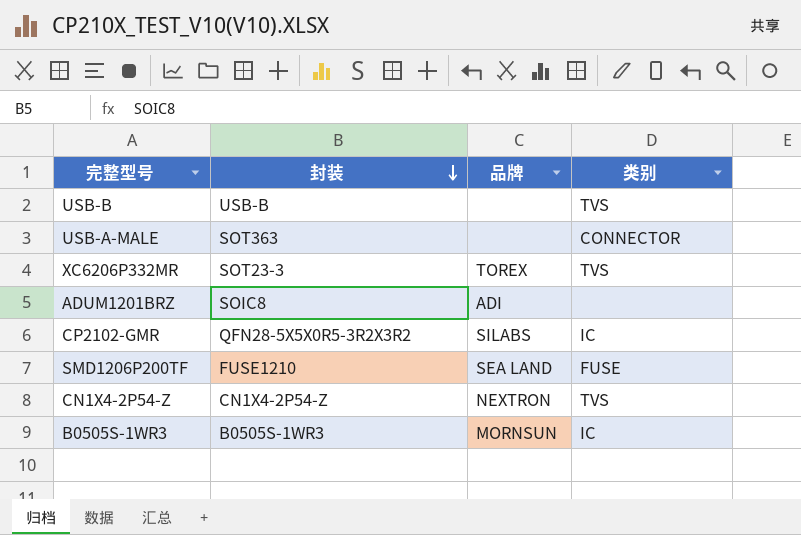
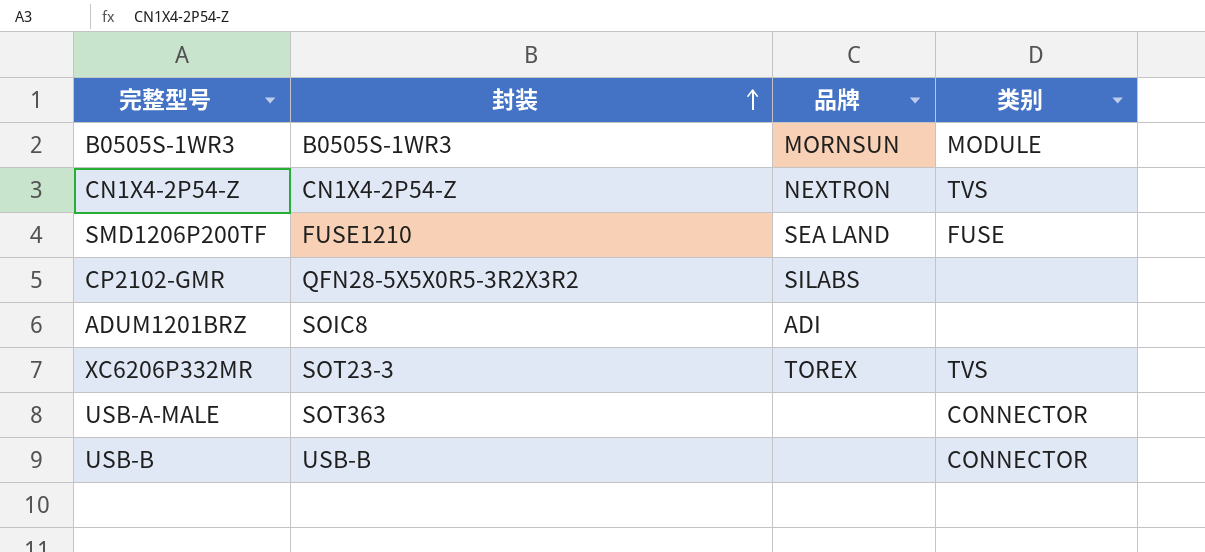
row order: 封装 descending -> 封装 ascending
B0505S-1WR3 | 类别: IC -> MODULE
CP2102-GMR | 类别: IC -> none
USB-B | 类别: TVS -> CONNECTOR

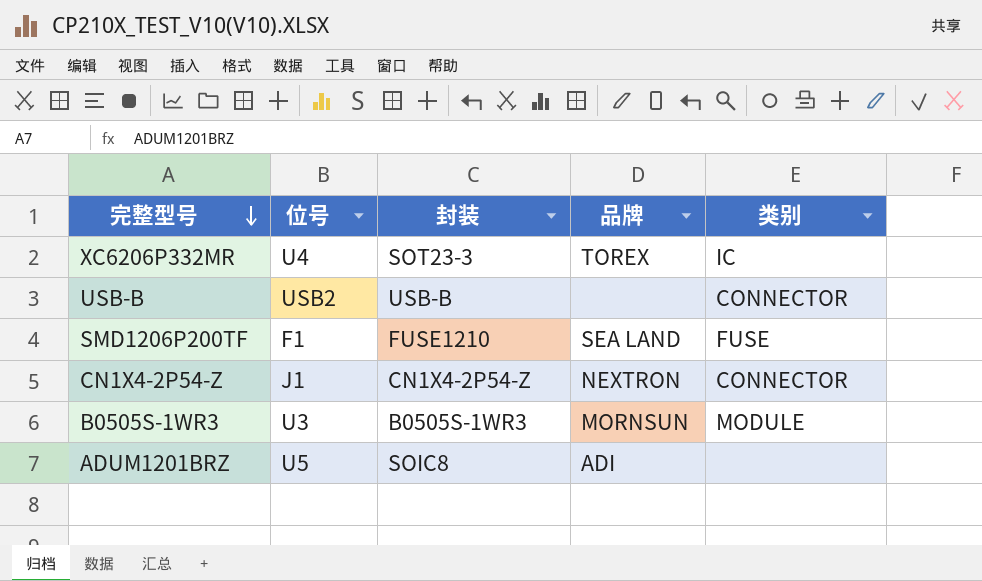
row order: 封装 ascending -> 完整型号 descending
column 位号 | position: none -> 2
row CP2102-GMR: QFN28-5X5X0R5-3R2X3R2 | SILABS | none -> none
row USB-A-MALE: SOT363 | none | CONNECTOR -> none
XC6206P332MR | 类别: TVS -> IC
CN1X4-2P54-Z | 类别: TVS -> CONNECTOR

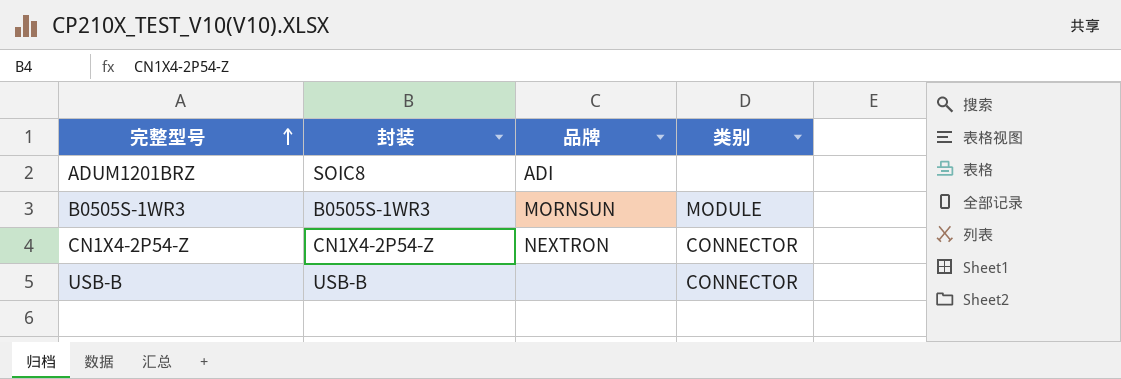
row order: 完整型号 descending -> 完整型号 ascending
column 位号 | position: 2 -> none
row XC6206P332MR: U4 | SOT23-3 | TOREX | IC -> none
row SMD1206P200TF: F1 | FUSE1210 | SEA LAND | FUSE -> none

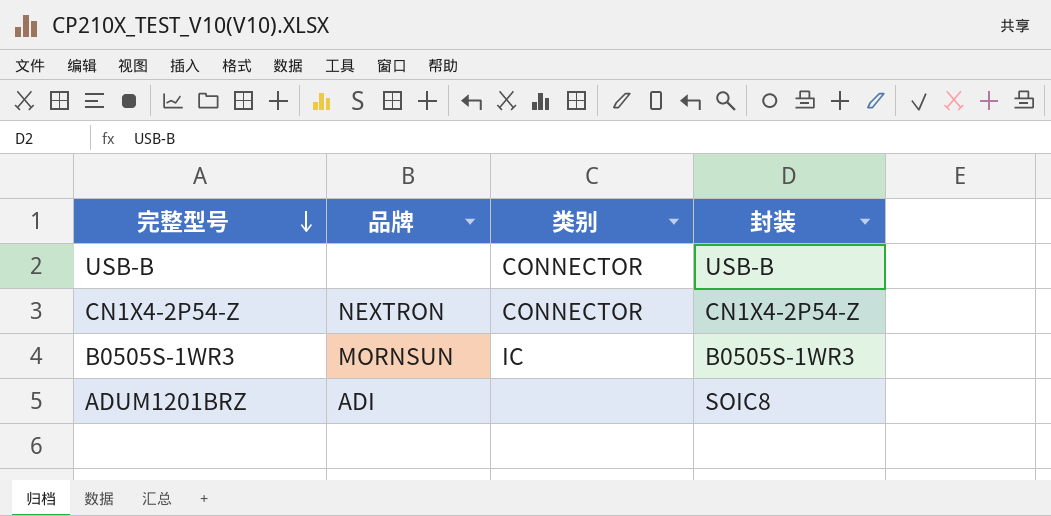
row order: 完整型号 ascending -> 完整型号 descending
column 封装 | position: 2 -> 4
B0505S-1WR3 | 类别: MODULE -> IC

